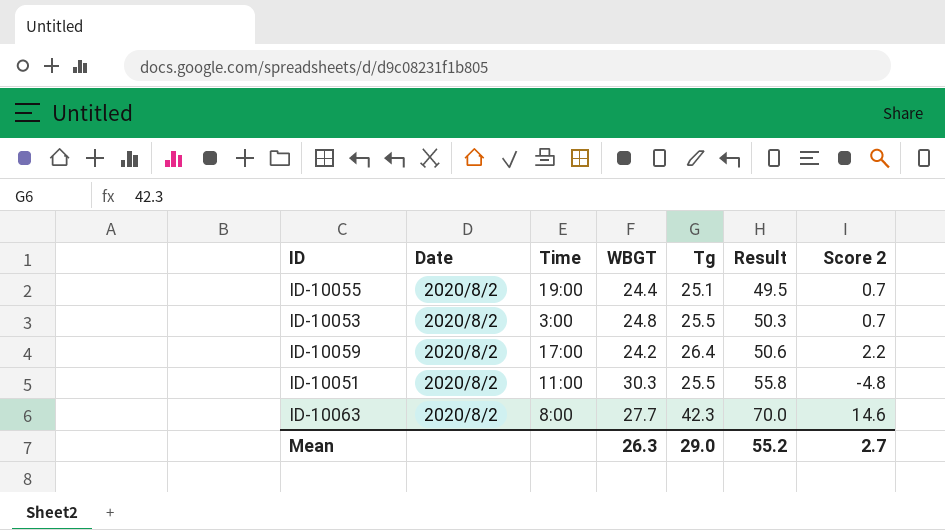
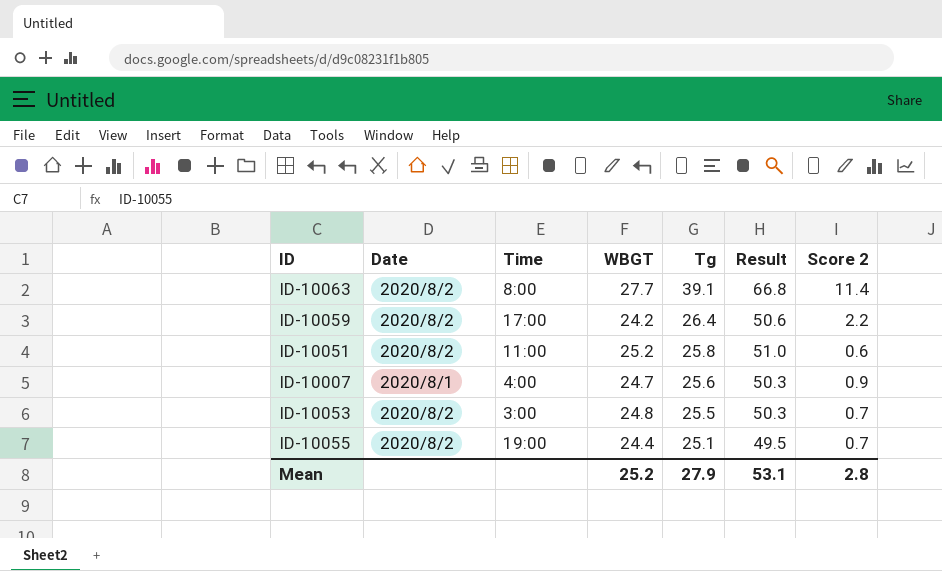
row order: Result ascending -> Tg descending
ID-10063 | Tg: 42.3 -> 39.1
ID-10063 | Result: 70.0 -> 66.8
ID-10063 | Score 2: 14.6 -> 11.4
ID-10051 | WBGT: 30.3 -> 25.2
ID-10051 | Tg: 25.5 -> 25.8
ID-10051 | Result: 55.8 -> 51.0
ID-10051 | Score 2: -4.8 -> 0.6
row ID-10007: none -> 2020/8/1 | 4:00 | 24.7 | 25.6 | 50.3 | 0.9
Mean | WBGT: 26.3 -> 25.2
Mean | Tg: 29.0 -> 27.9
Mean | Result: 55.2 -> 53.1
Mean | Score 2: 2.7 -> 2.8

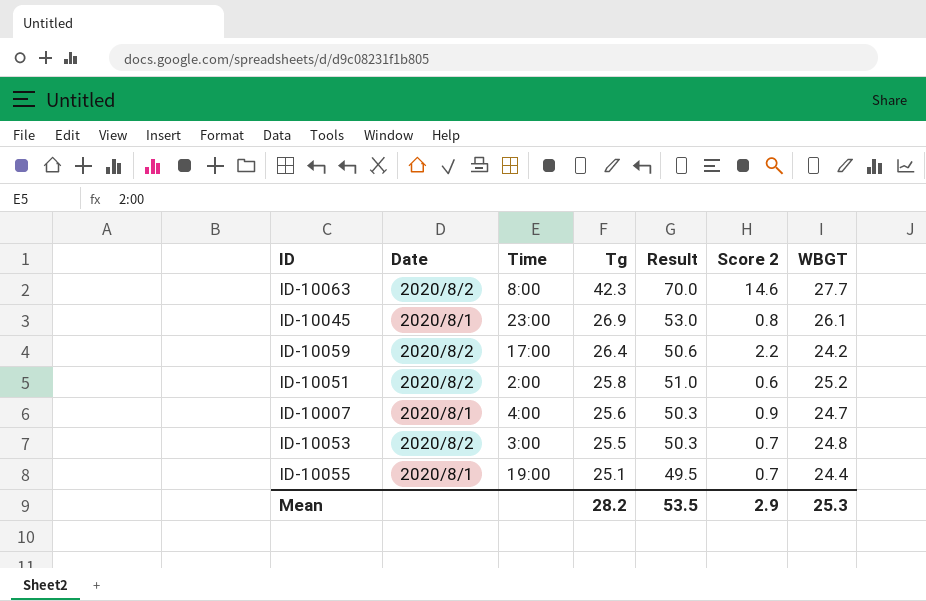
column WBGT | position: 4 -> 7
ID-10063 | Tg: 39.1 -> 42.3
ID-10063 | Result: 66.8 -> 70.0
ID-10063 | Score 2: 11.4 -> 14.6
row ID-10045: none -> 2020/8/1 | 23:00 | 26.9 | 53.0 | 0.8 | 26.1
ID-10051 | Time: 11:00 -> 2:00
ID-10055 | Date: 2020/8/2 -> 2020/8/1
Mean | Tg: 27.9 -> 28.2
Mean | Result: 53.1 -> 53.5
Mean | Score 2: 2.8 -> 2.9
Mean | WBGT: 25.2 -> 25.3

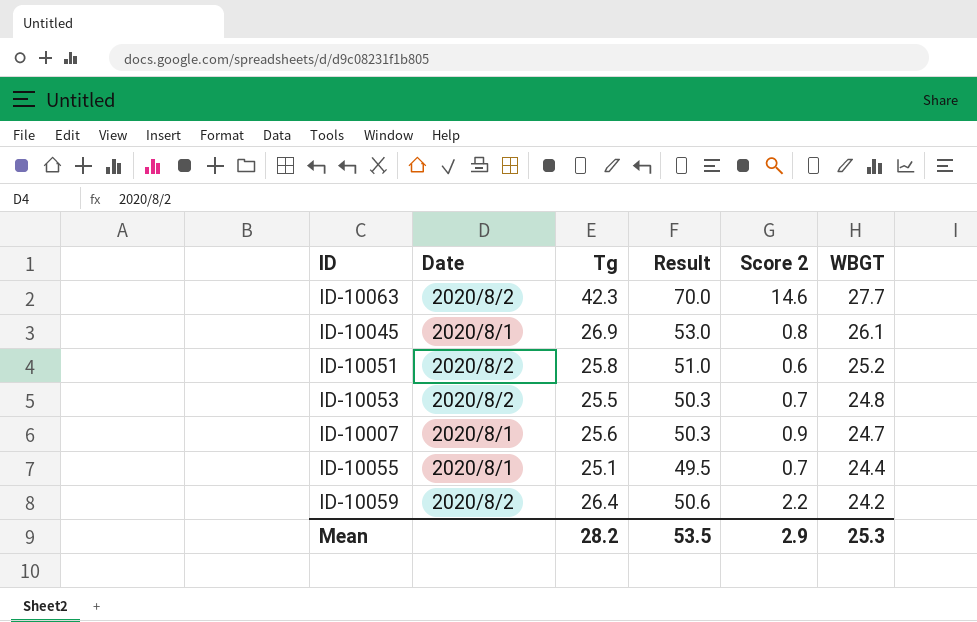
row order: Tg descending -> WBGT descending
column Time | position: 3 -> none

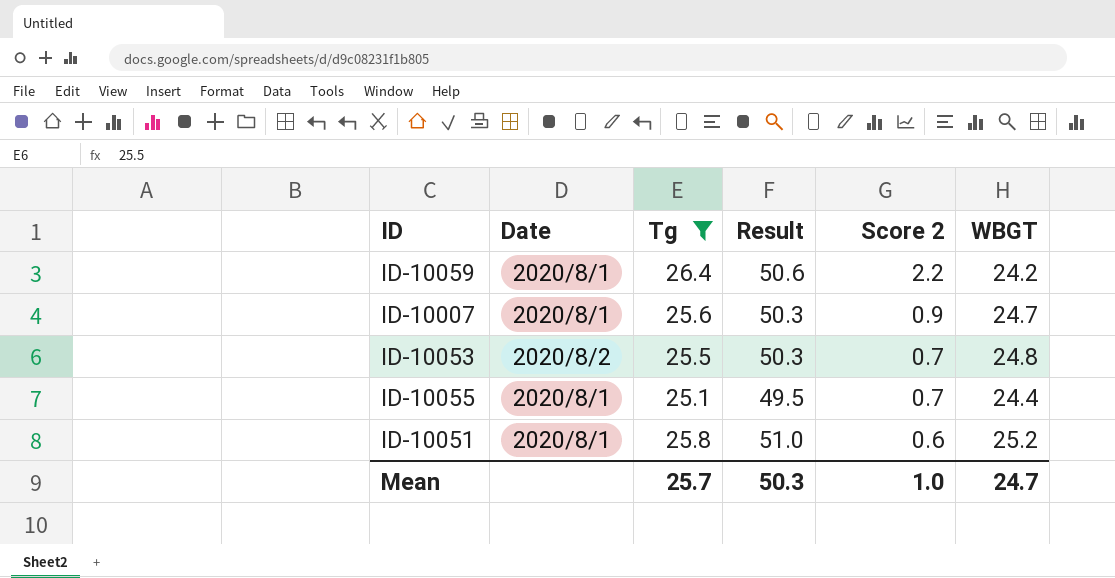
filter: none -> Tg <= 26.4
row order: WBGT descending -> Score 2 descending
ID-10059 | Date: 2020/8/2 -> 2020/8/1
ID-10051 | Date: 2020/8/2 -> 2020/8/1
Mean | Tg: 28.2 -> 25.7
Mean | Result: 53.5 -> 50.3
Mean | Score 2: 2.9 -> 1.0
Mean | WBGT: 25.3 -> 24.7

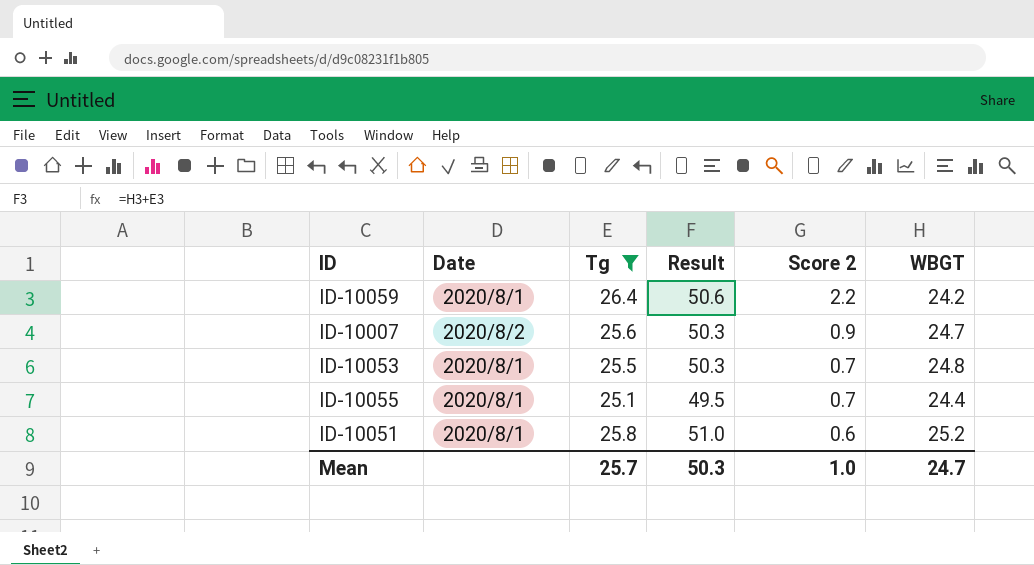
ID-10007 | Date: 2020/8/1 -> 2020/8/2
ID-10053 | Date: 2020/8/2 -> 2020/8/1

